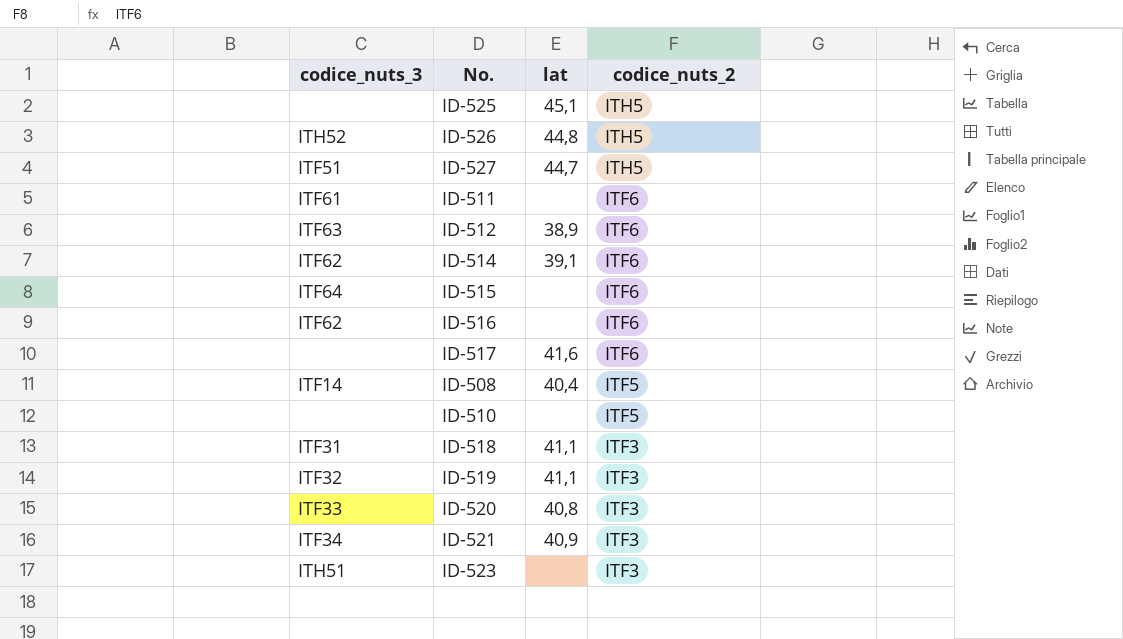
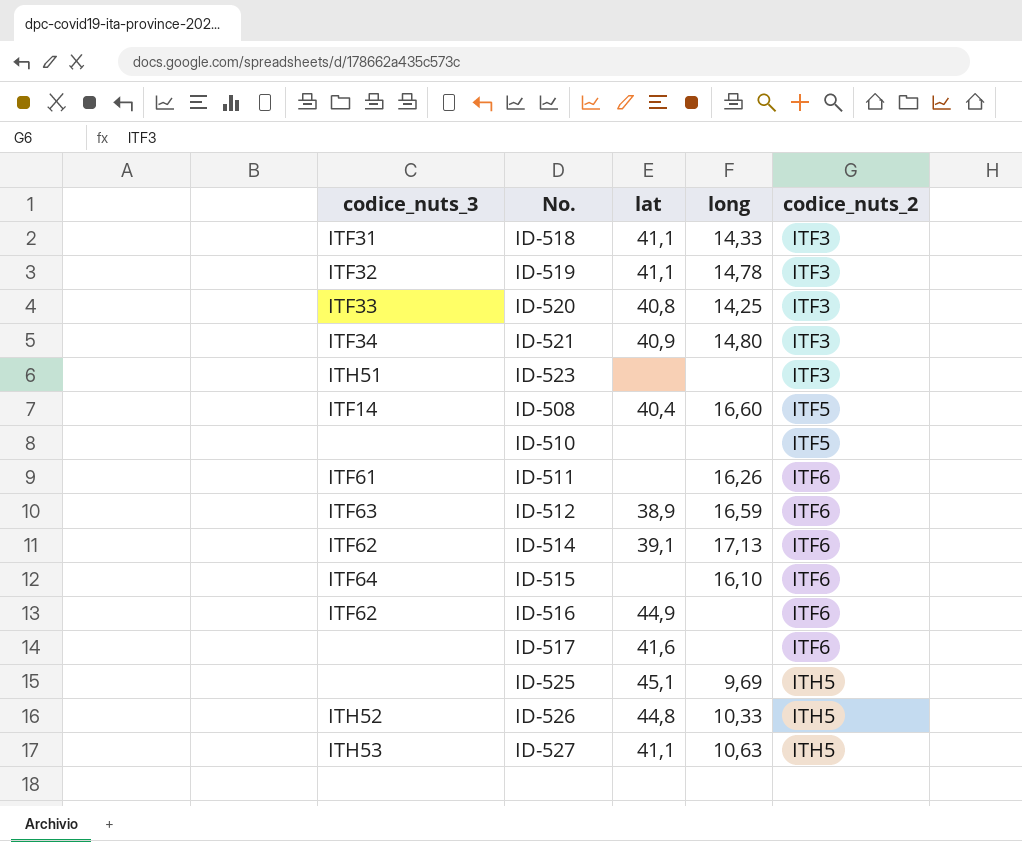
row order: codice_nuts_2 descending -> codice_nuts_2 ascending
column long | position: none -> 4
ID-516 | lat: none -> 44,9
ID-527 | codice_nuts_3: ITF51 -> ITH53
ID-527 | lat: 44,7 -> 41,1

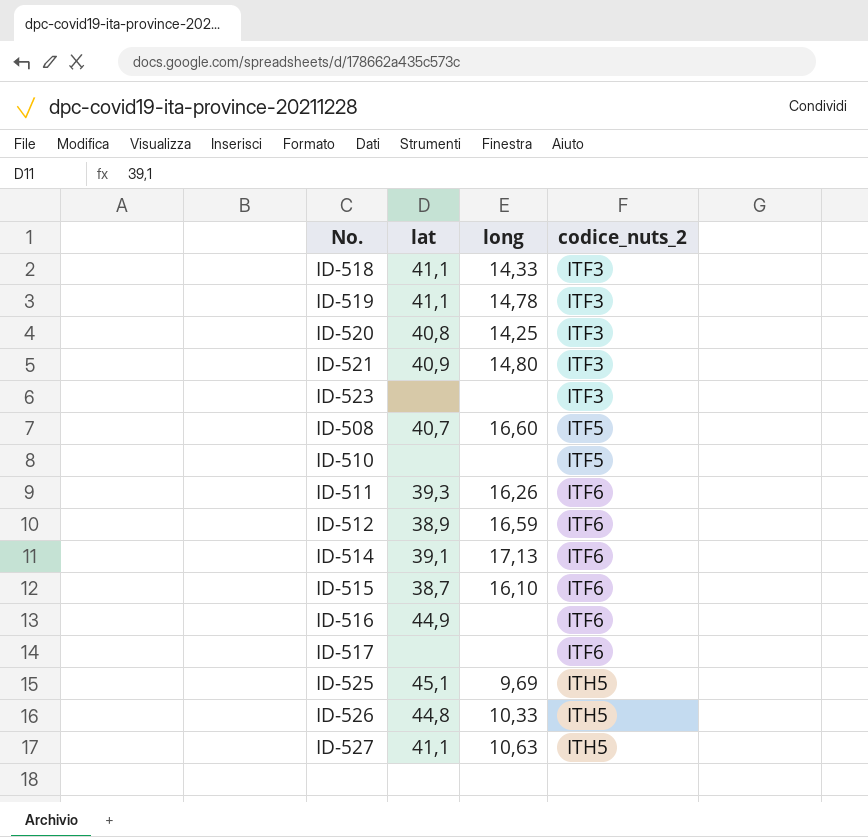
column codice_nuts_3 | position: 1 -> none
ID-508 | lat: 40,4 -> 40,7
ID-511 | lat: none -> 39,3
ID-515 | lat: none -> 38,7
ID-517 | lat: 41,6 -> none

